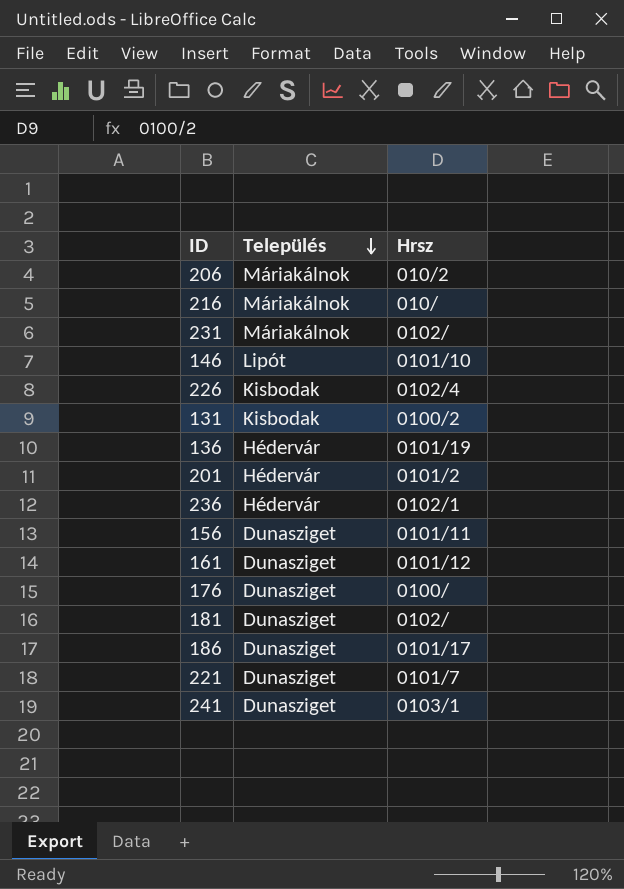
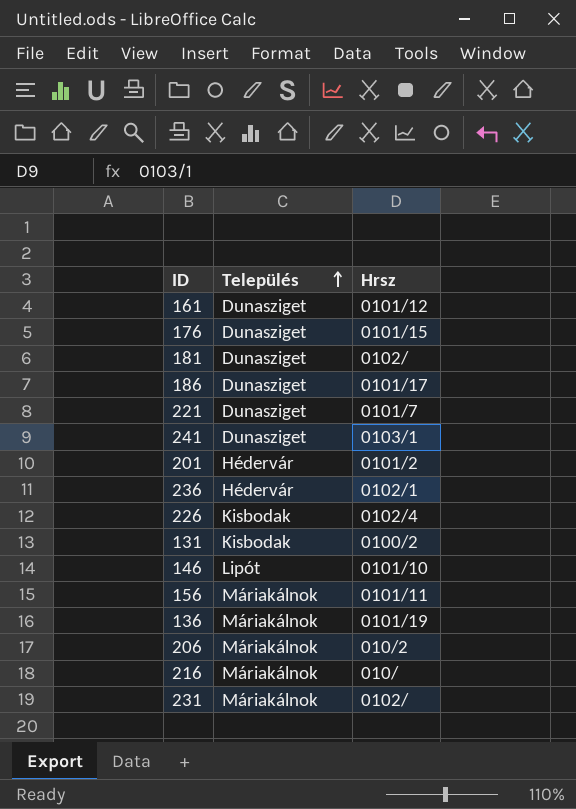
row order: Település descending -> Település ascending
176 | Hrsz: 0100/ -> 0101/15
156 | Település: Dunasziget -> Máriakálnok
136 | Település: Hédervár -> Máriakálnok

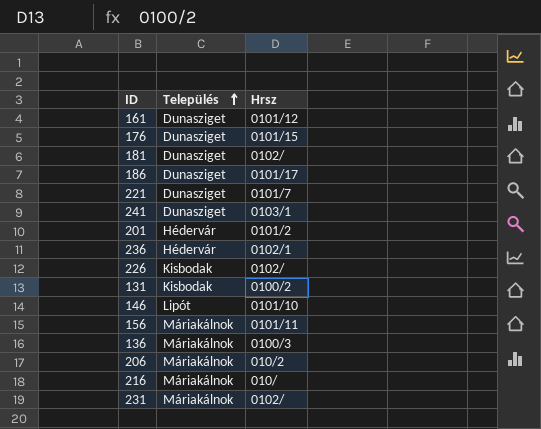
226 | Hrsz: 0102/4 -> 0102/
136 | Hrsz: 0101/19 -> 0100/3

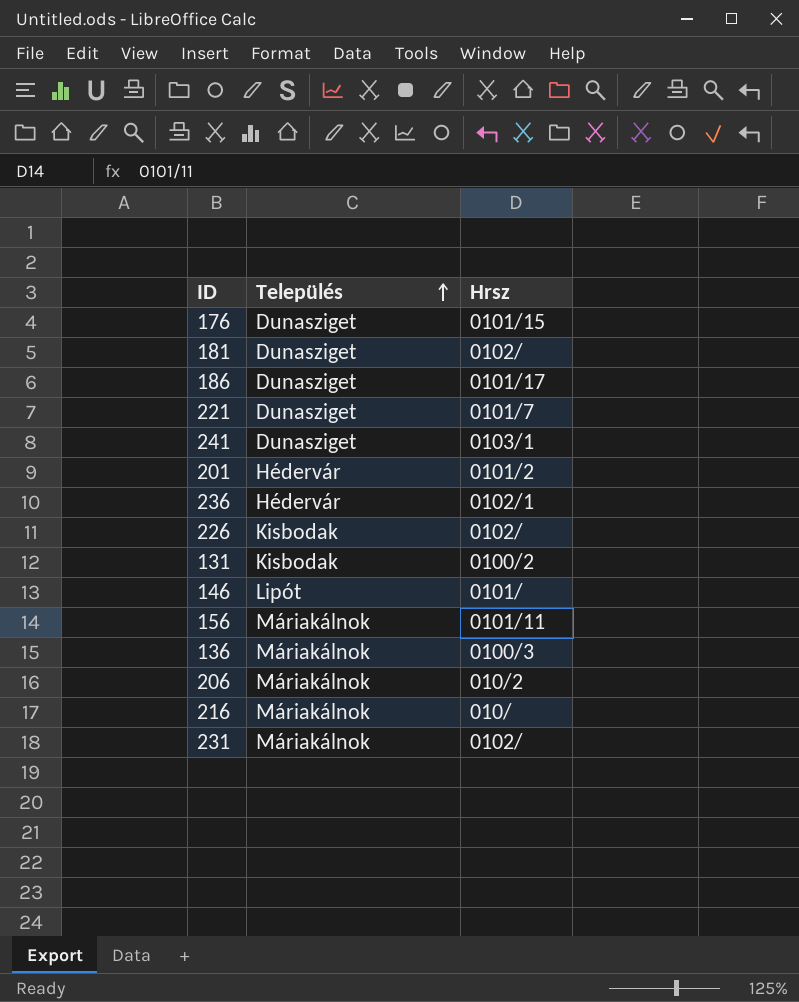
row 161: Dunasziget | 0101/12 -> none
146 | Hrsz: 0101/10 -> 0101/

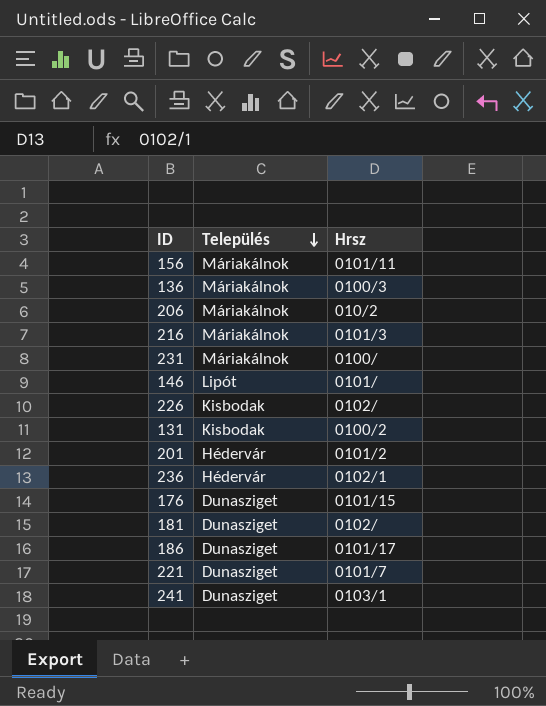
row order: Település ascending -> Település descending
216 | Hrsz: 010/ -> 0101/3
231 | Hrsz: 0102/ -> 0100/

